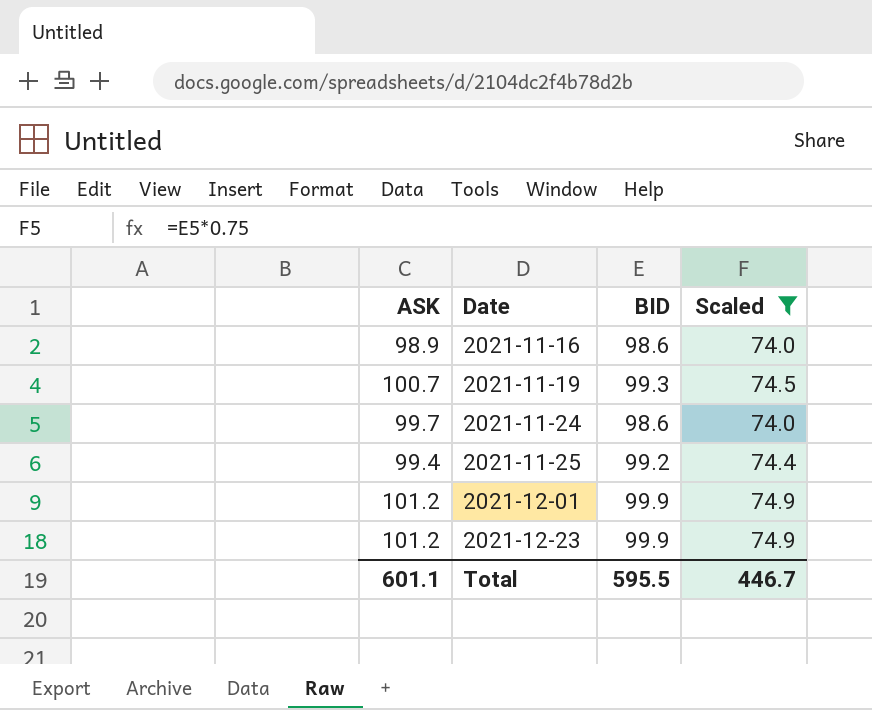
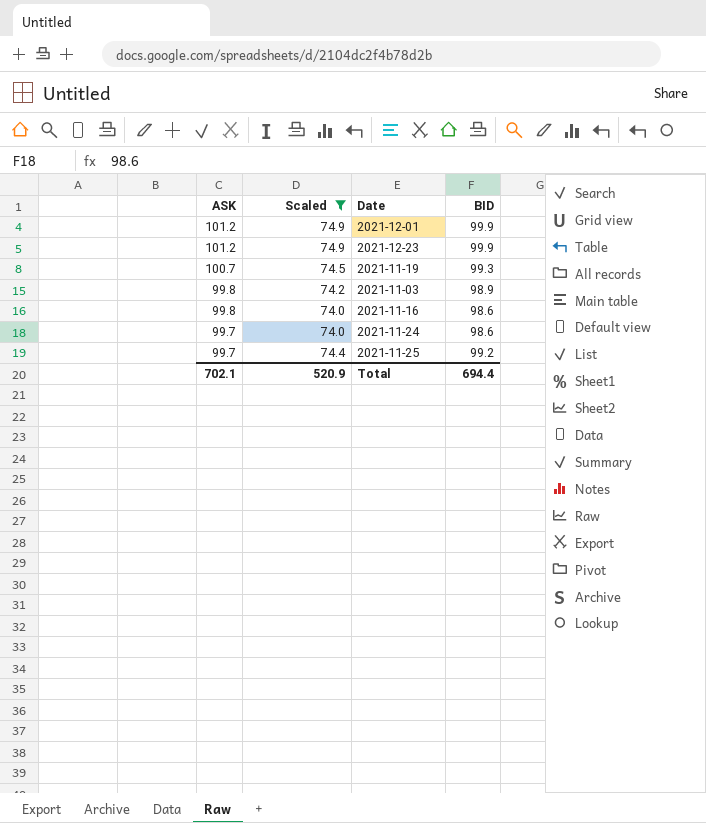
row order: Date ascending -> ASK descending
column Scaled | position: 4 -> 2
row 2021-11-03: none -> 99.8 | 74.2 | 98.9
2021-11-16 | ASK: 98.9 -> 99.8
2021-11-25 | ASK: 99.4 -> 99.7
Total | ASK: 601.1 -> 702.1
Total | Scaled: 446.7 -> 520.9
Total | BID: 595.5 -> 694.4

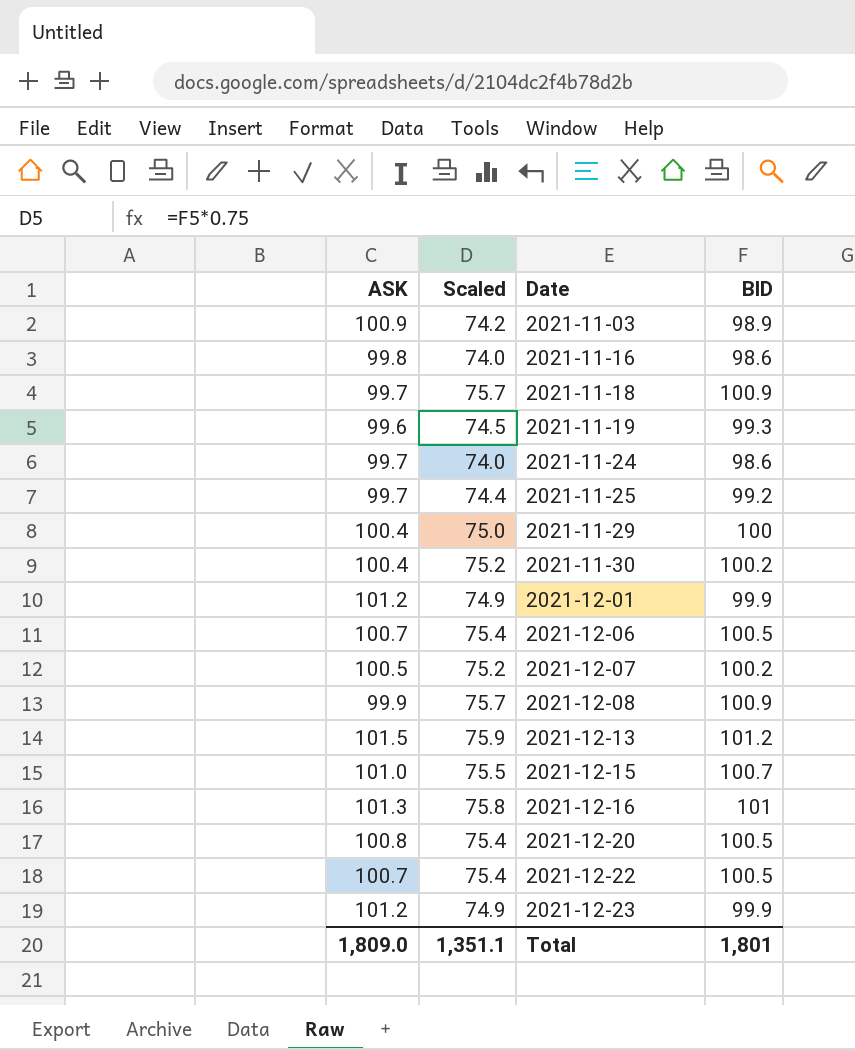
filter: Scaled <= 74.9 -> none
row order: ASK descending -> Date ascending
2021-11-03 | ASK: 99.8 -> 100.9
2021-11-19 | ASK: 100.7 -> 99.6
Total | ASK: 702.1 -> 1,809.0
Total | Scaled: 520.9 -> 1,351.1
Total | BID: 694.4 -> 1,801

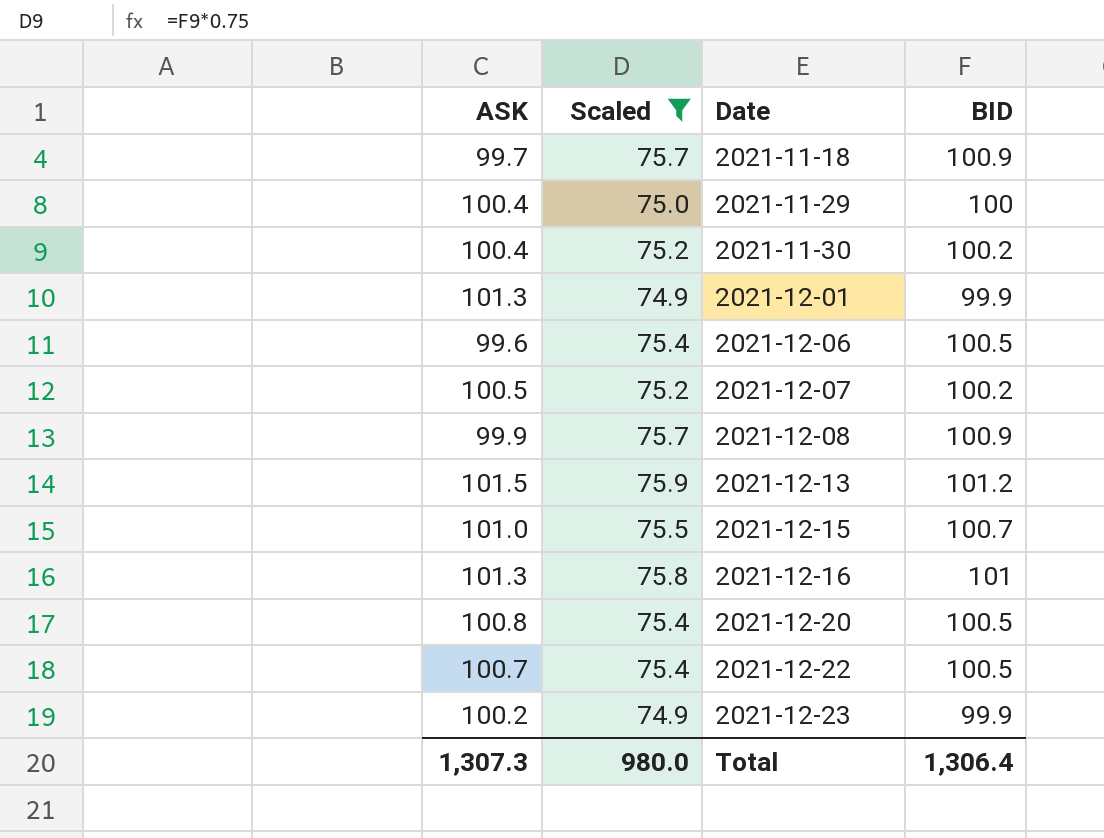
filter: none -> Scaled >= 74.9
2021-12-01 | ASK: 101.2 -> 101.3
2021-12-06 | ASK: 100.7 -> 99.6
2021-12-23 | ASK: 101.2 -> 100.2
Total | ASK: 1,809.0 -> 1,307.3
Total | Scaled: 1,351.1 -> 980.0
Total | BID: 1,801 -> 1,306.4

